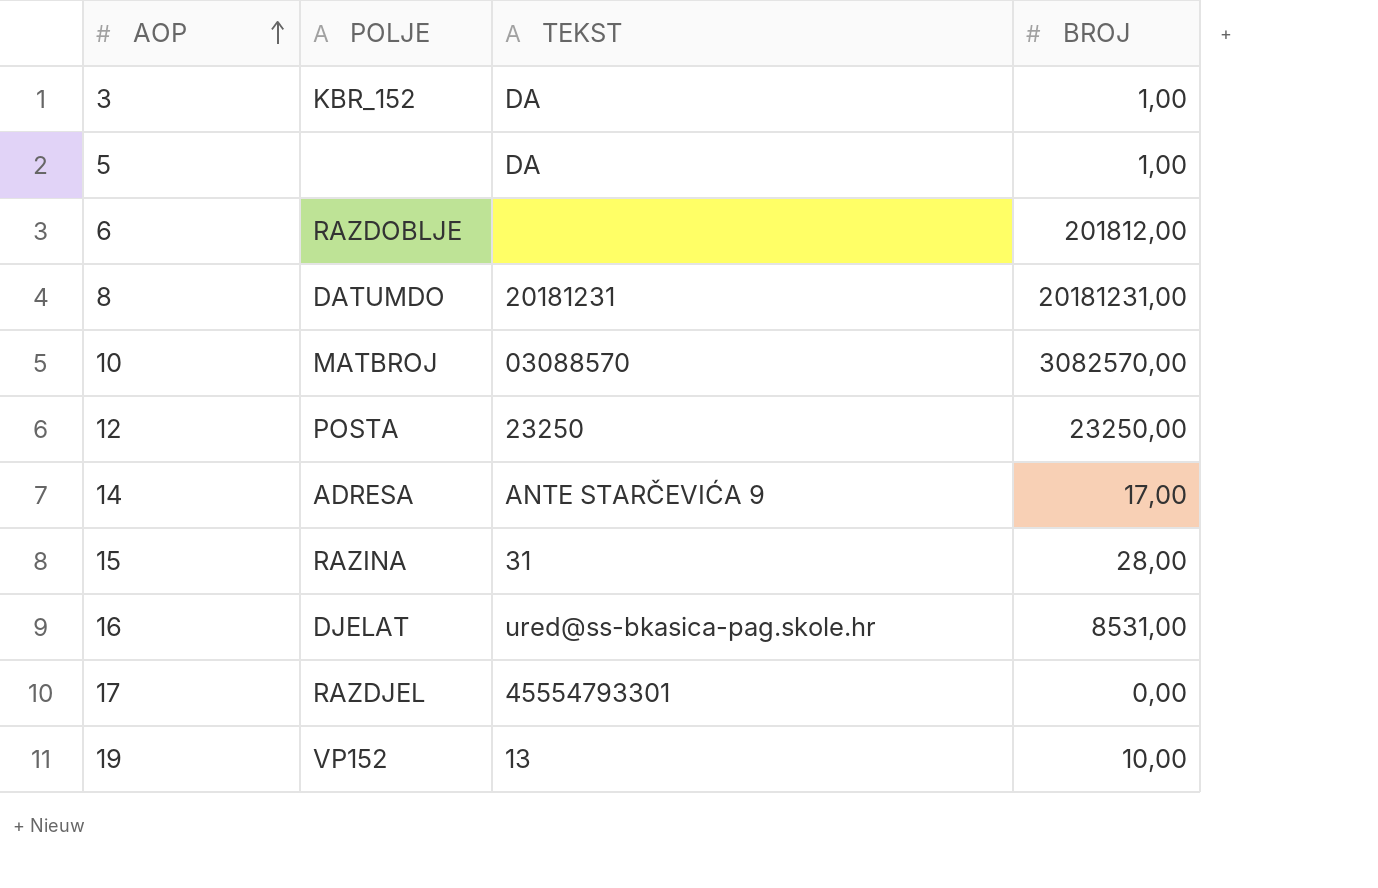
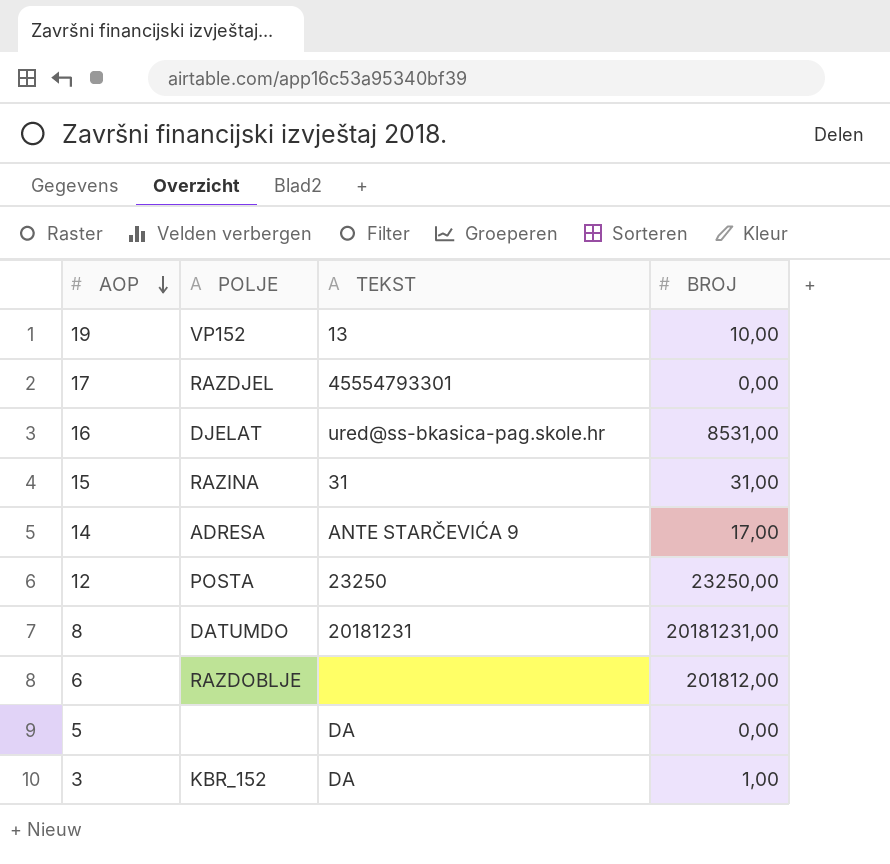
row order: AOP ascending -> AOP descending
row 10: MATBROJ | 03088570 | 3082570,00 -> none
15 | BROJ: 28,00 -> 31,00
5 | BROJ: 1,00 -> 0,00

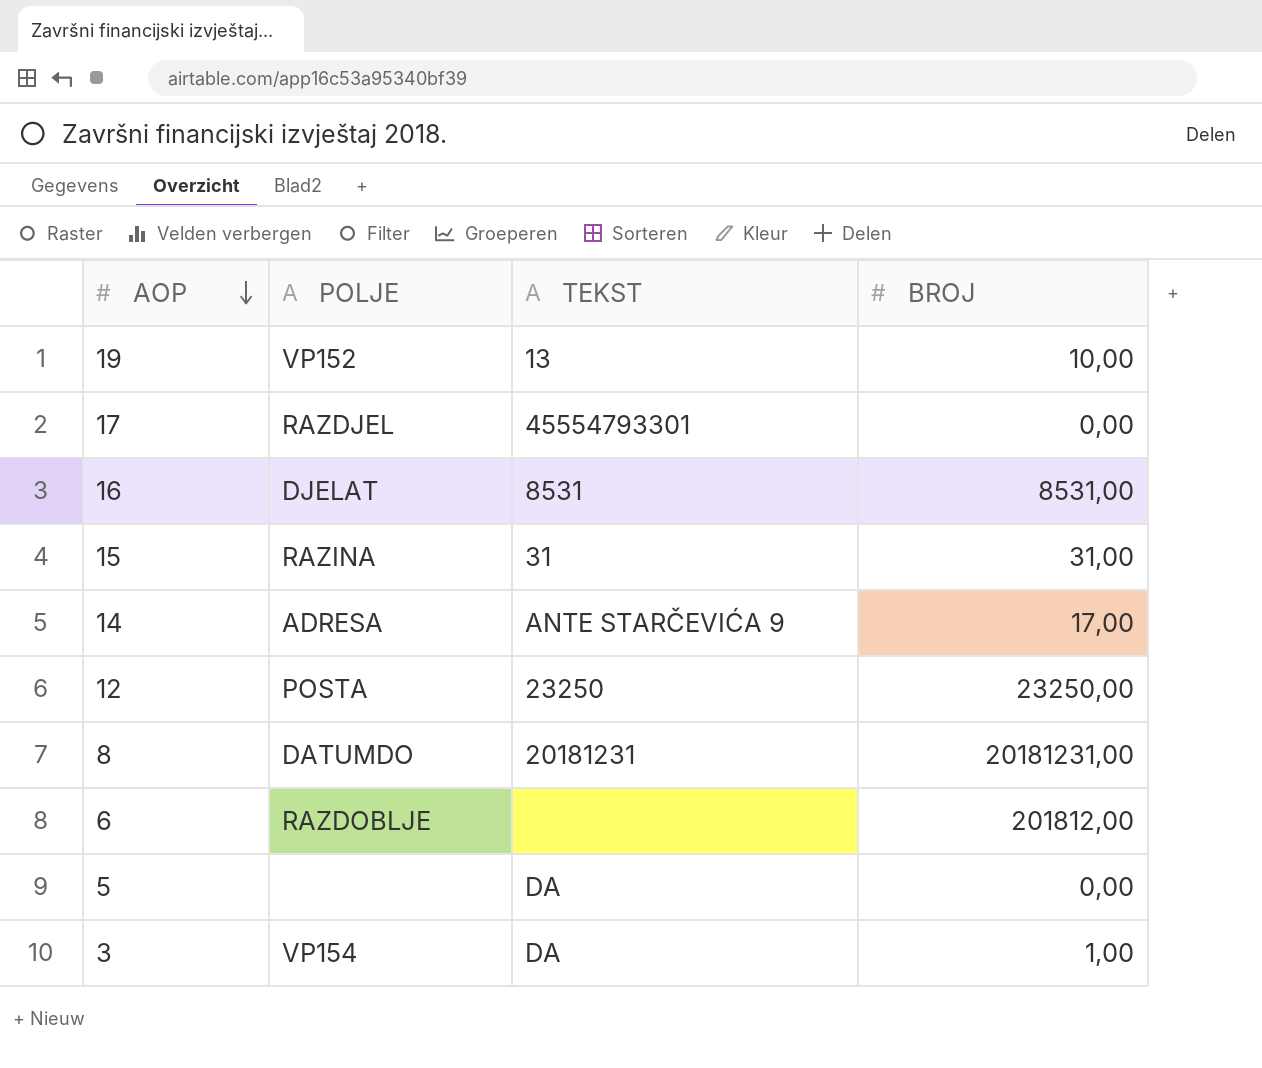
16 | TEKST: ured@ss-bkasica-pag.skole.hr -> 8531
3 | POLJE: KBR_152 -> VP154

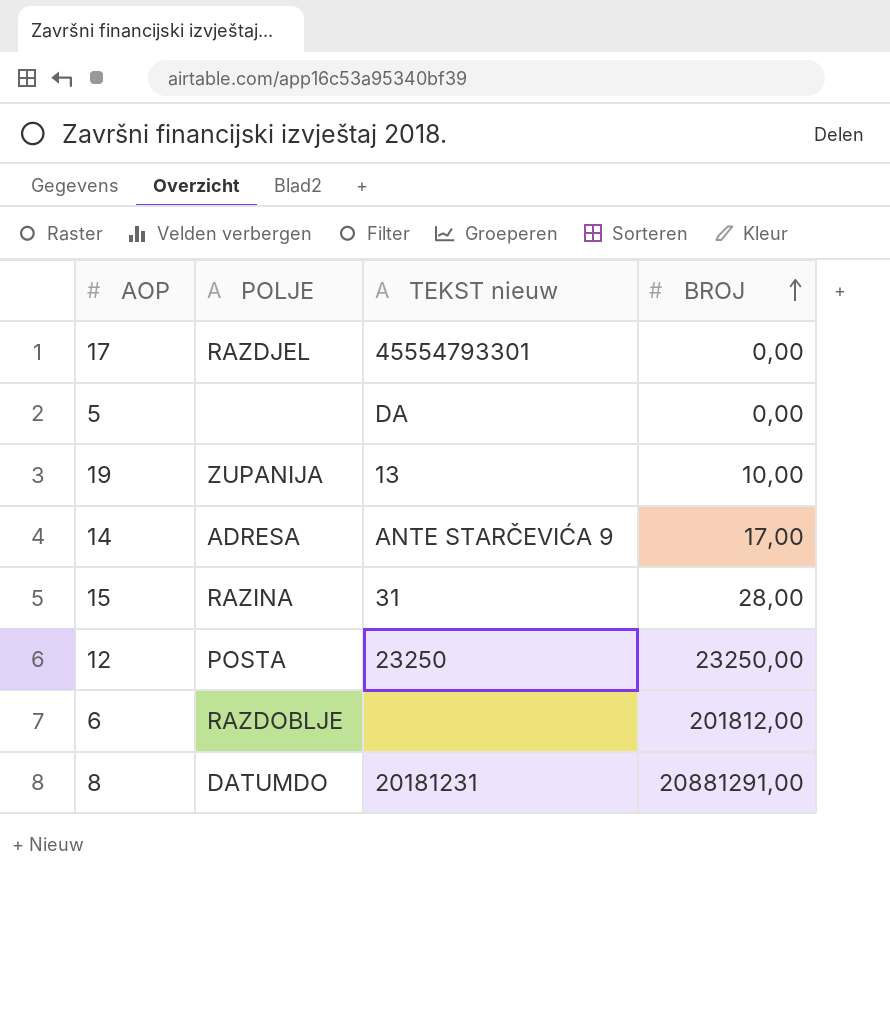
row order: AOP descending -> BROJ ascending
column name: TEKST -> TEKST nieuw
row 16: DJELAT | 8531 | 8531,00 -> none
row 3: VP154 | DA | 1,00 -> none
19 | POLJE: VP152 -> ZUPANIJA
15 | BROJ: 31,00 -> 28,00
8 | BROJ: 20181231,00 -> 20881291,00

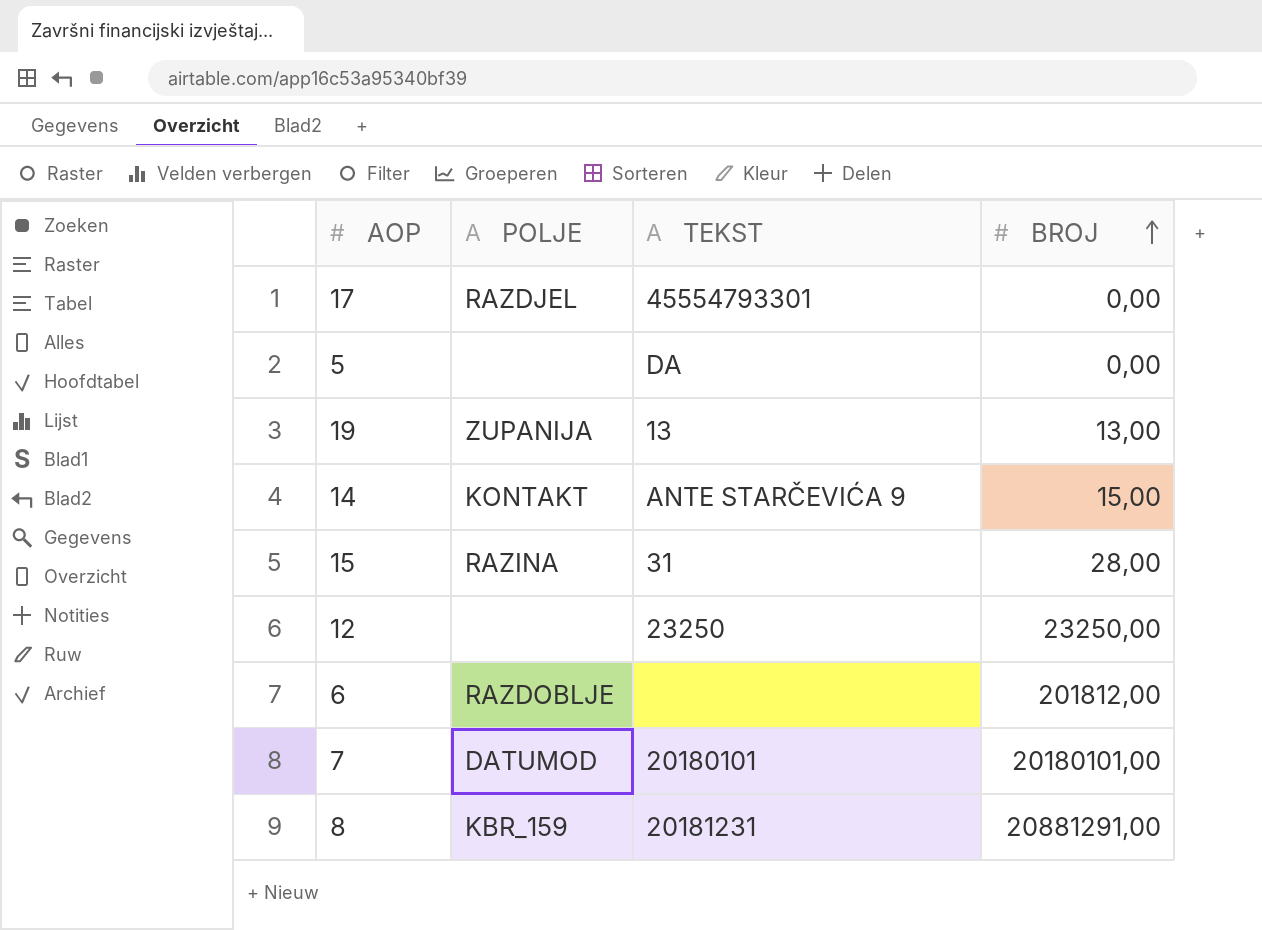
column name: TEKST nieuw -> TEKST
19 | BROJ: 10,00 -> 13,00
14 | POLJE: ADRESA -> KONTAKT
14 | BROJ: 17,00 -> 15,00
12 | POLJE: POSTA -> none
row 7: none -> DATUMOD | 20180101 | 20180101,00
8 | POLJE: DATUMDO -> KBR_159

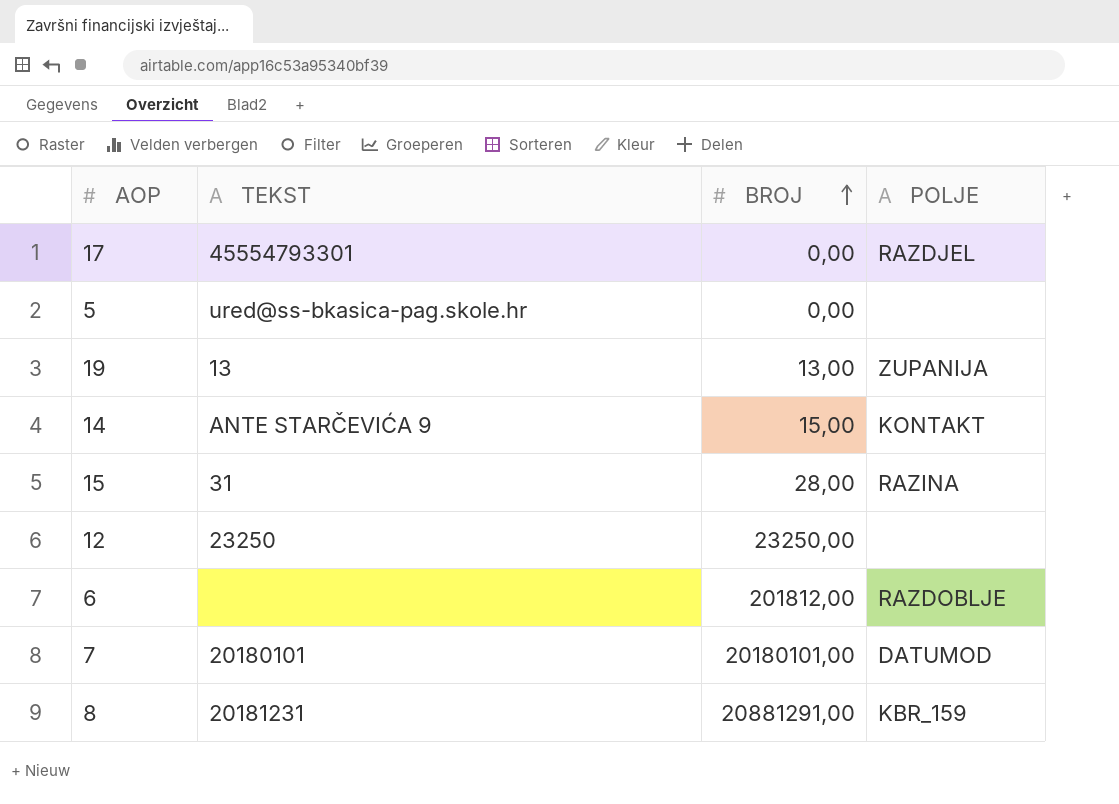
column POLJE | position: 2 -> 4
5 | TEKST: DA -> ured@ss-bkasica-pag.skole.hr

